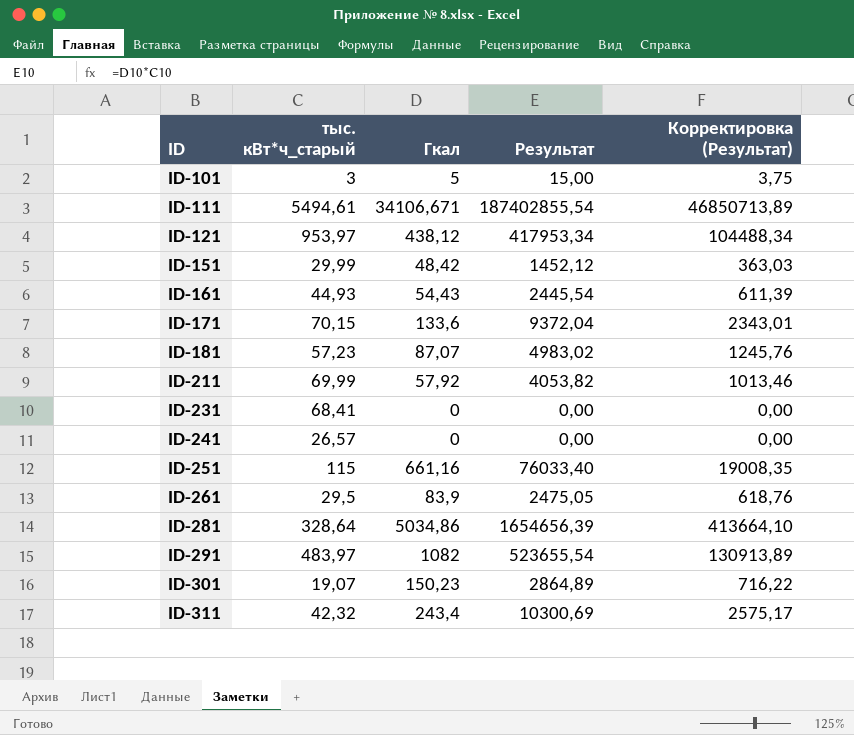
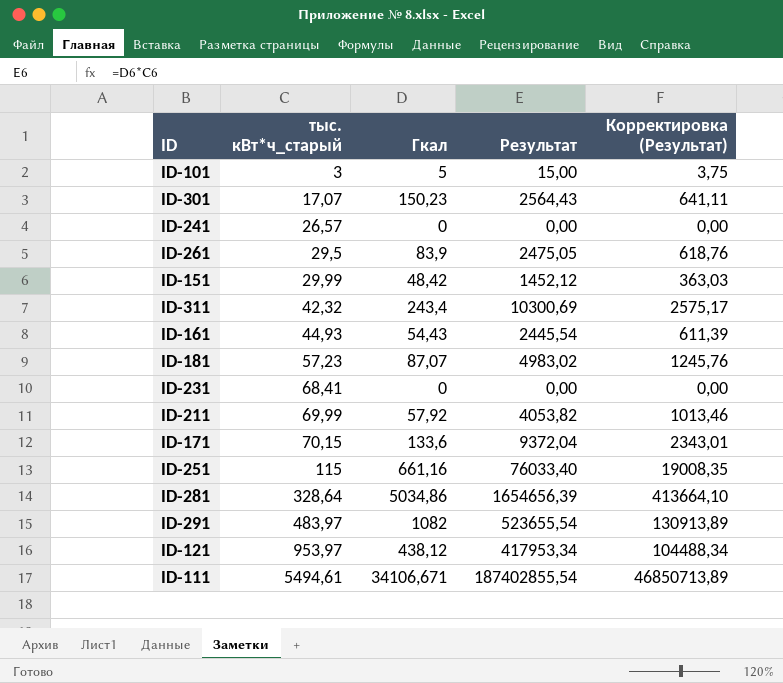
row order: ID ascending -> тыс. кВт*ч_старый ascending
ID-301 | тыс. кВт*ч_старый: 19,07 -> 17,07
ID-301 | Результат: 2864,89 -> 2564,43
ID-301 | Корректировка (Результат): 716,22 -> 641,11

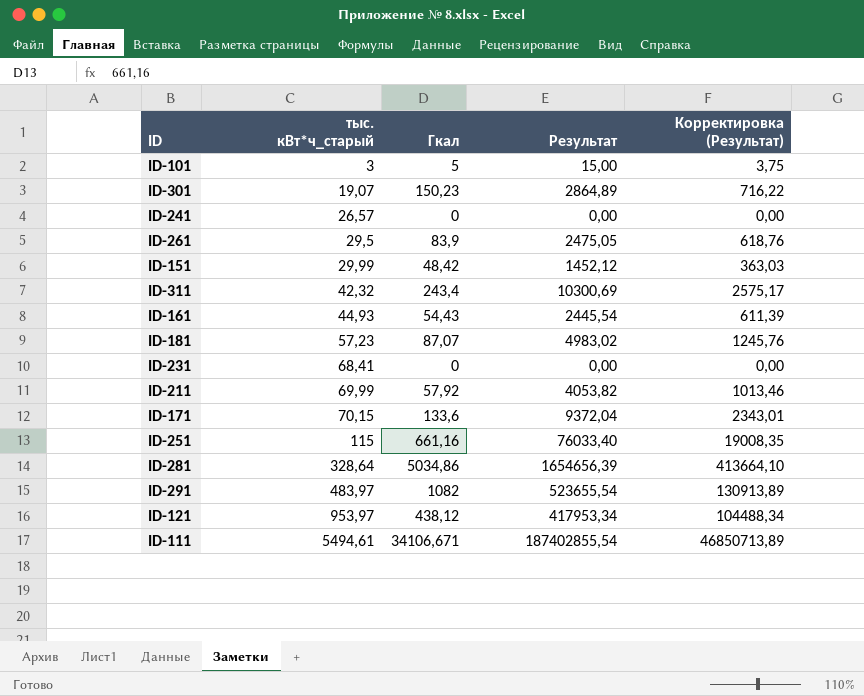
ID-301 | тыс. кВт*ч_старый: 17,07 -> 19,07
ID-301 | Результат: 2564,43 -> 2864,89
ID-301 | Корректировка (Результат): 641,11 -> 716,22

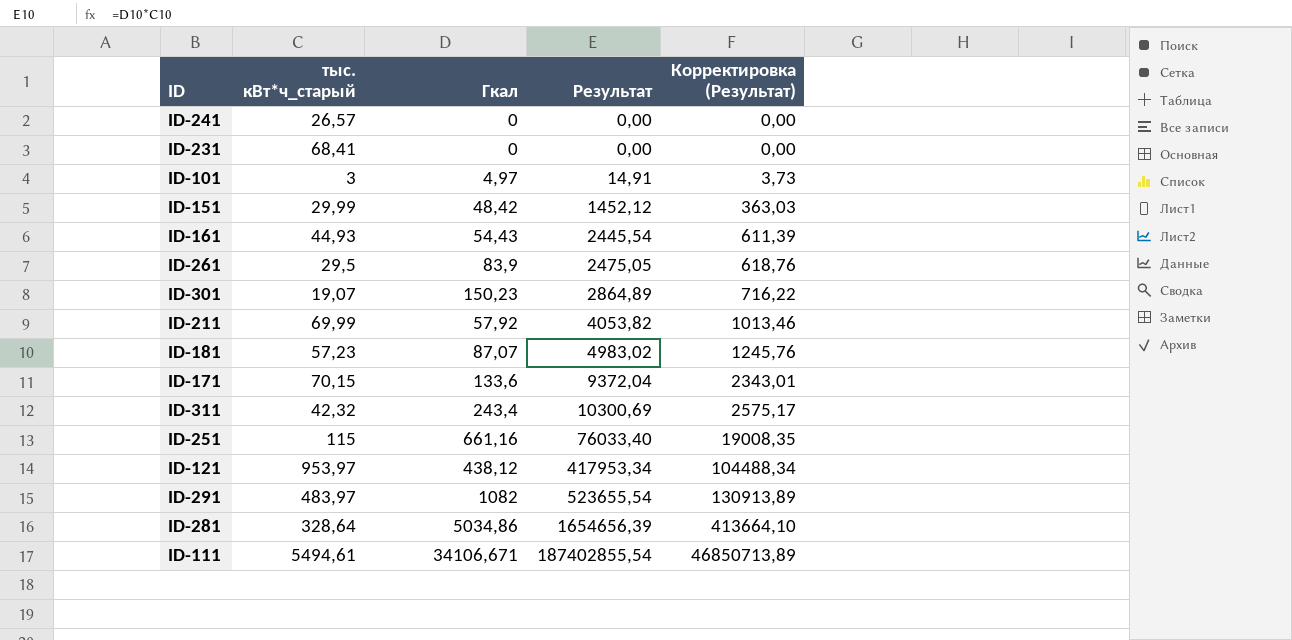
row order: тыс. кВт*ч_старый ascending -> Результат ascending
ID-101 | Гкал: 5 -> 4,97
ID-101 | Результат: 15,00 -> 14,91
ID-101 | Корректировка (Результат): 3,75 -> 3,73

